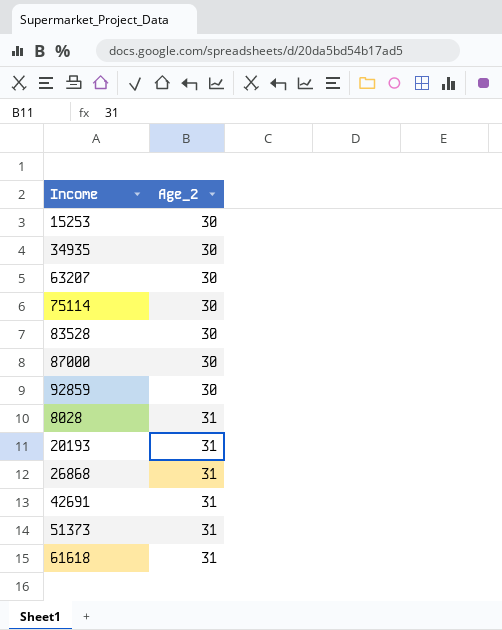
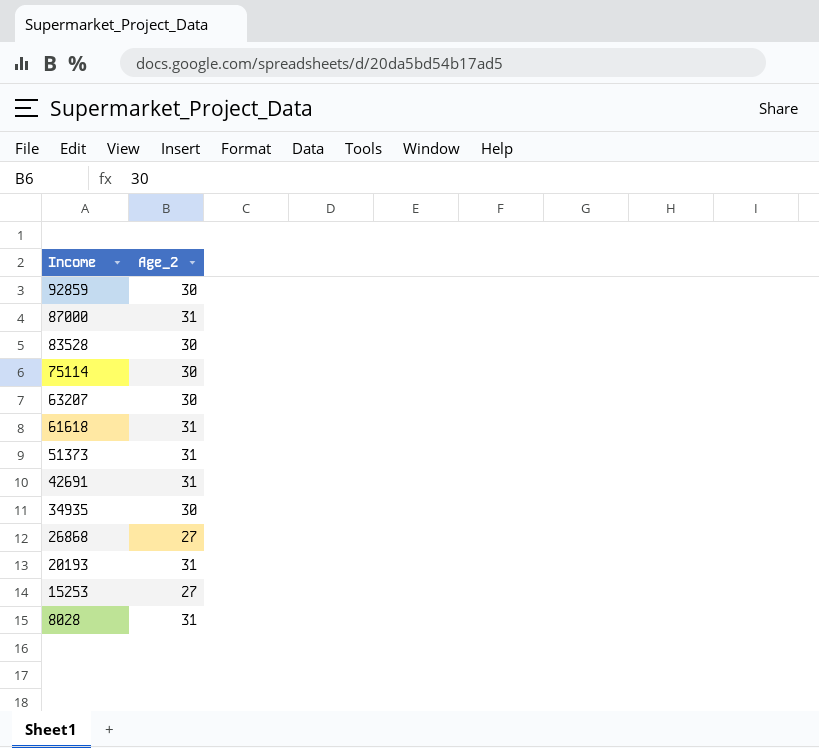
row order: Age_2 ascending -> Income descending
87000 | Age_2: 30 -> 31
26868 | Age_2: 31 -> 27
15253 | Age_2: 30 -> 27

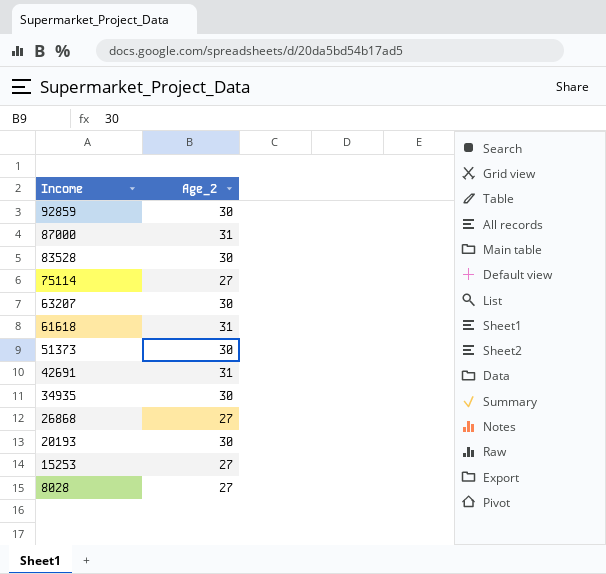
75114 | Age_2: 30 -> 27
51373 | Age_2: 31 -> 30
20193 | Age_2: 31 -> 30
8028 | Age_2: 31 -> 27

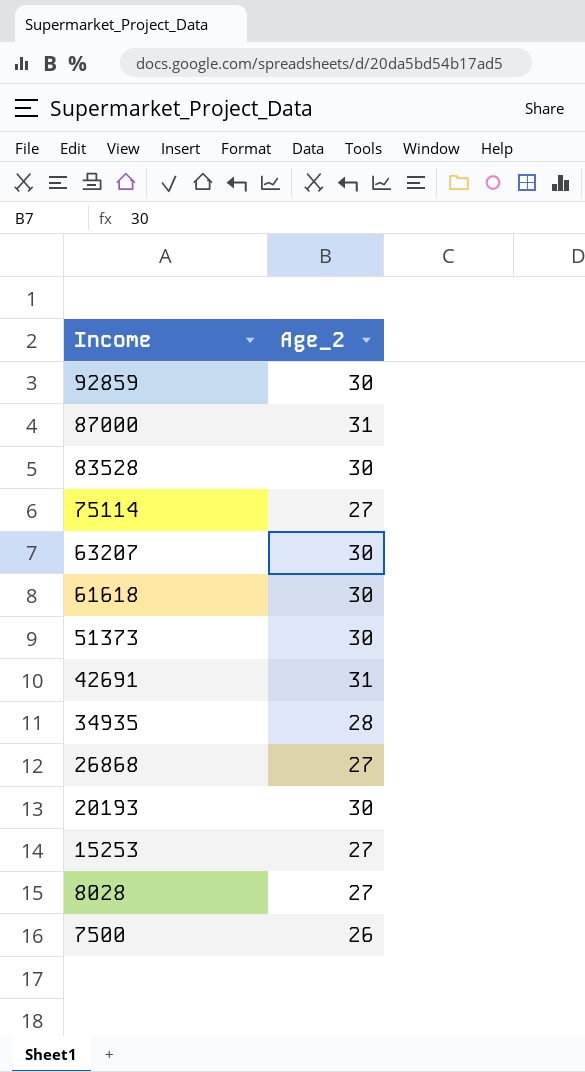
61618 | Age_2: 31 -> 30
34935 | Age_2: 30 -> 28
row 7500: none -> 26

